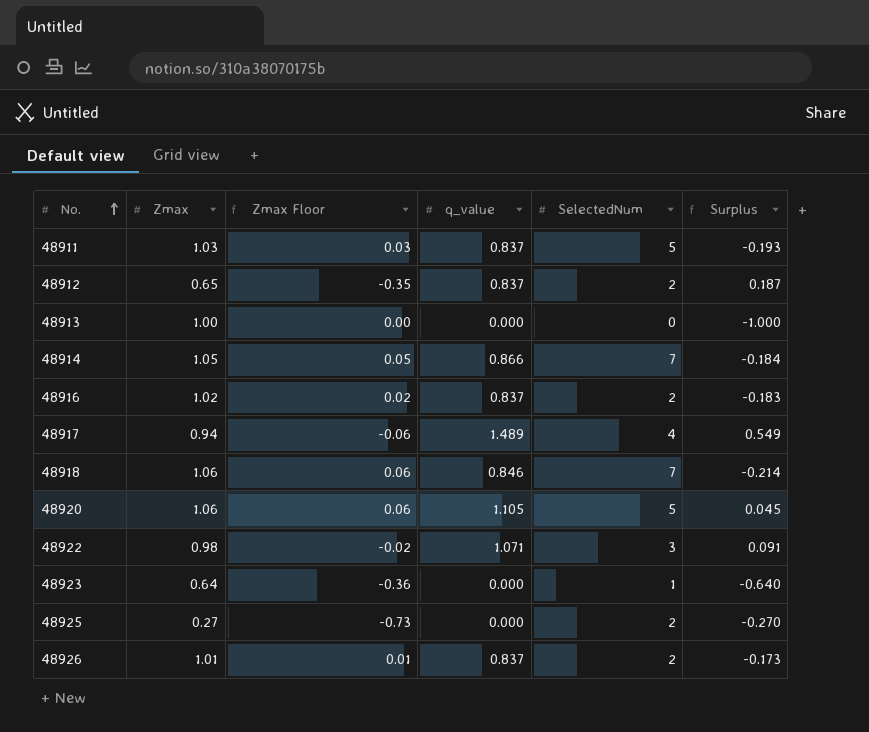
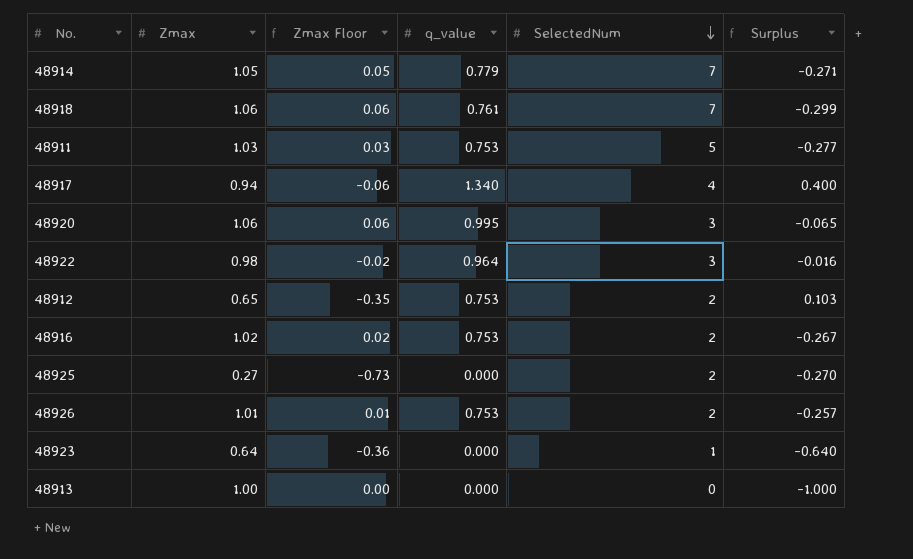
row order: No. ascending -> SelectedNum descending
48914 | q_value: 0.866 -> 0.779
48914 | Surplus: -0.184 -> -0.271
48918 | q_value: 0.846 -> 0.761
48918 | Surplus: -0.214 -> -0.299
48911 | q_value: 0.837 -> 0.753
48911 | Surplus: -0.193 -> -0.277
48917 | q_value: 1.489 -> 1.340
48917 | Surplus: 0.549 -> 0.400
48920 | q_value: 1.105 -> 0.995
48920 | SelectedNum: 5 -> 3
48920 | Surplus: 0.045 -> -0.065
48922 | q_value: 1.071 -> 0.964
48922 | Surplus: 0.091 -> -0.016
48912 | q_value: 0.837 -> 0.753
48912 | Surplus: 0.187 -> 0.103
48916 | q_value: 0.837 -> 0.753
48916 | Surplus: -0.183 -> -0.267
48926 | q_value: 0.837 -> 0.753
48926 | Surplus: -0.173 -> -0.257

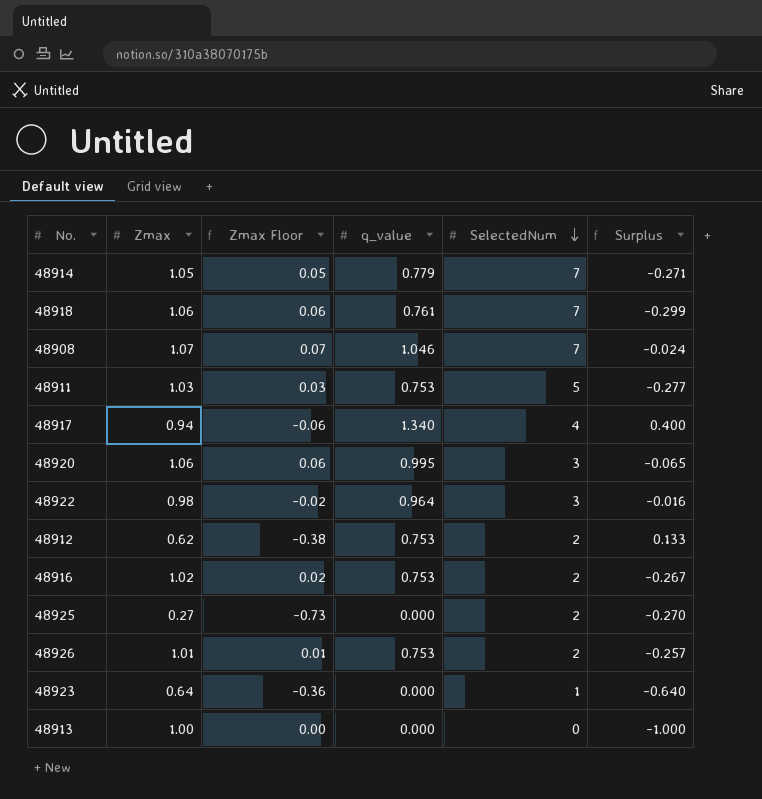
row 48908: none -> 1.07 | 0.07 | 1.046 | 7 | -0.024
48912 | Zmax: 0.65 -> 0.62
48912 | Zmax Floor: -0.35 -> -0.38
48912 | Surplus: 0.103 -> 0.133

